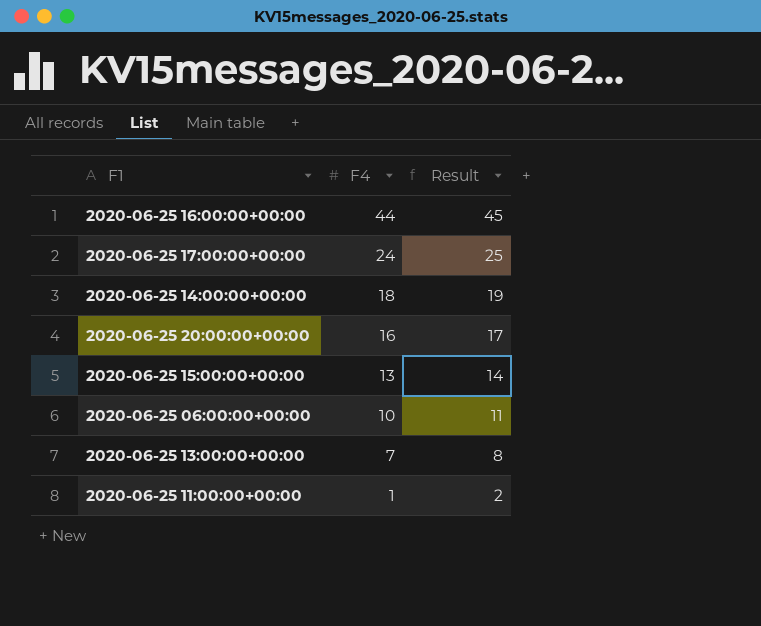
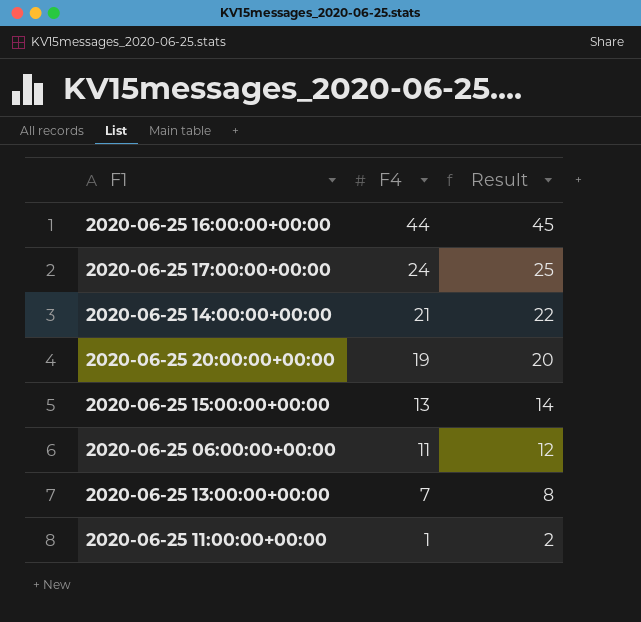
2020-06-25 14:00:00+00:00 | F4: 18 -> 21
2020-06-25 14:00:00+00:00 | Result: 19 -> 22
2020-06-25 20:00:00+00:00 | F4: 16 -> 19
2020-06-25 20:00:00+00:00 | Result: 17 -> 20
2020-06-25 06:00:00+00:00 | F4: 10 -> 11
2020-06-25 06:00:00+00:00 | Result: 11 -> 12

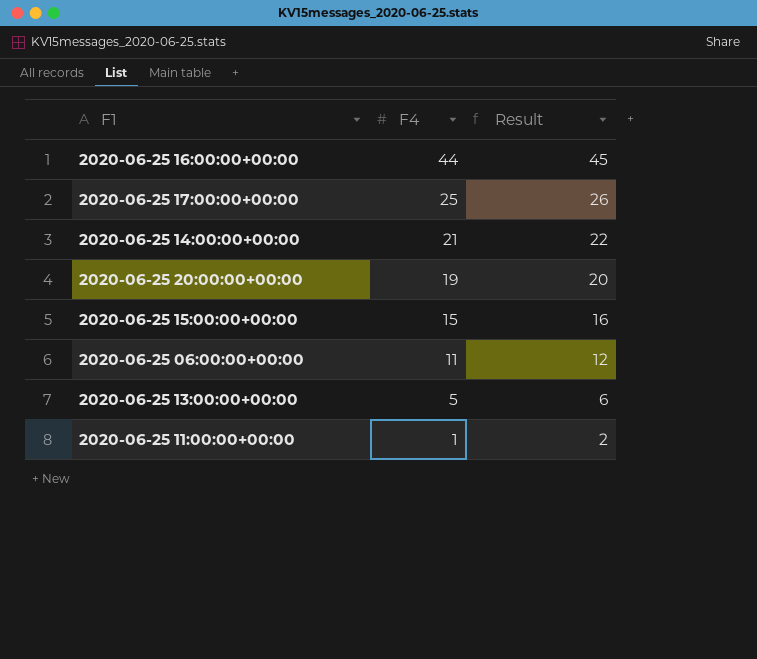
2020-06-25 17:00:00+00:00 | F4: 24 -> 25
2020-06-25 17:00:00+00:00 | Result: 25 -> 26
2020-06-25 15:00:00+00:00 | F4: 13 -> 15
2020-06-25 15:00:00+00:00 | Result: 14 -> 16
2020-06-25 13:00:00+00:00 | F4: 7 -> 5
2020-06-25 13:00:00+00:00 | Result: 8 -> 6

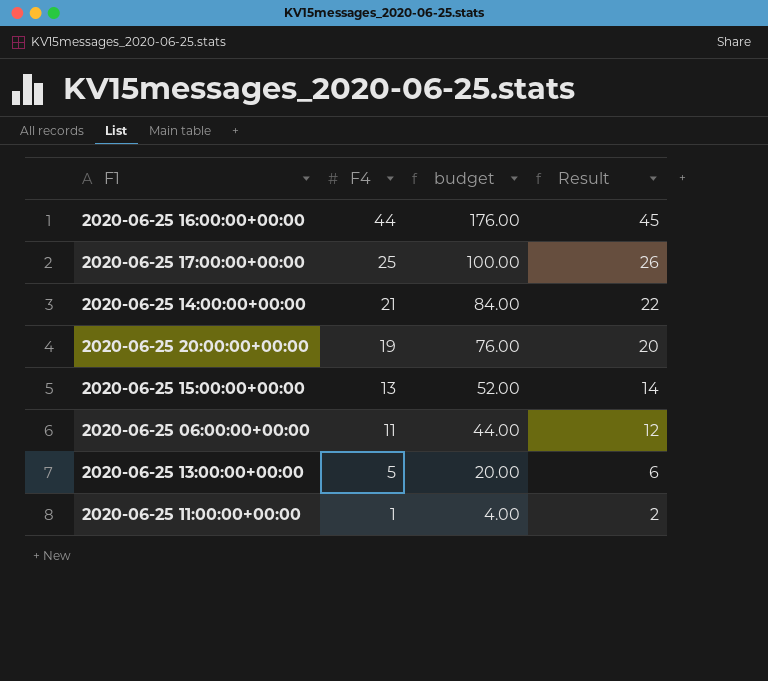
column budget | formula: none -> [F4] * 4
2020-06-25 15:00:00+00:00 | F4: 15 -> 13
2020-06-25 15:00:00+00:00 | Result: 16 -> 14

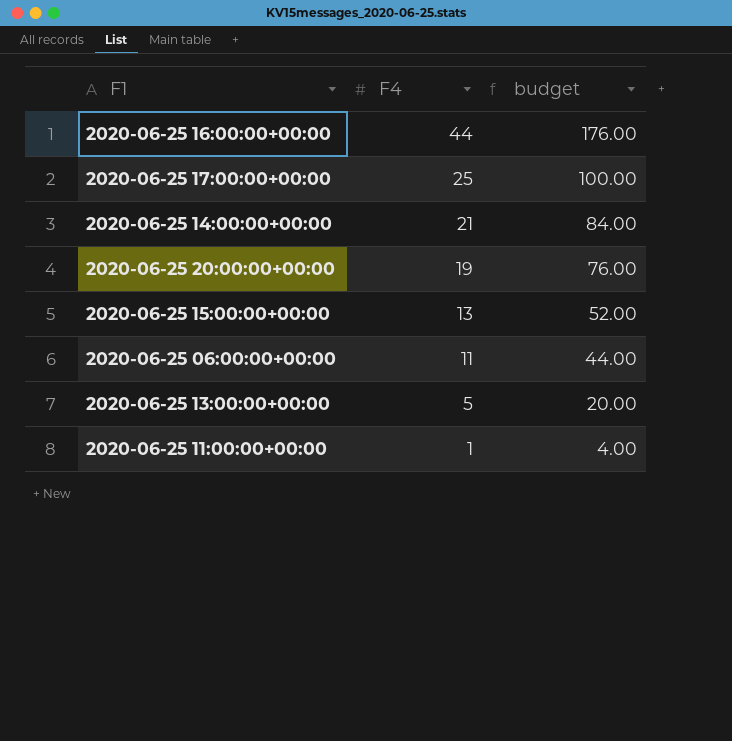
column Result | formula: [F4] + 1 -> none

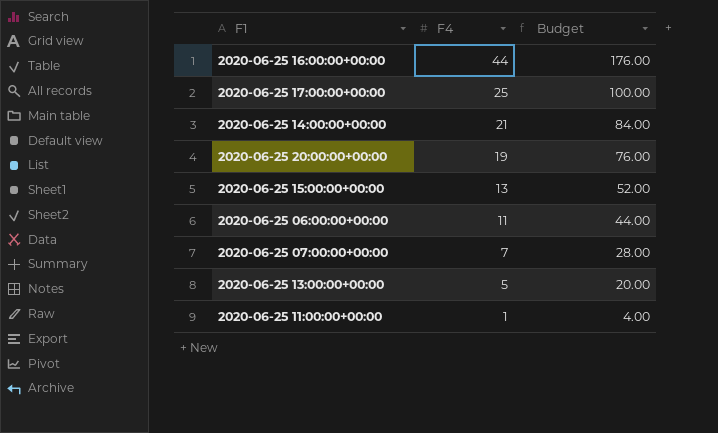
column name: budget -> Budget
row 2020-06-25 07:00:00+00:00: none -> 7 | 28.00

